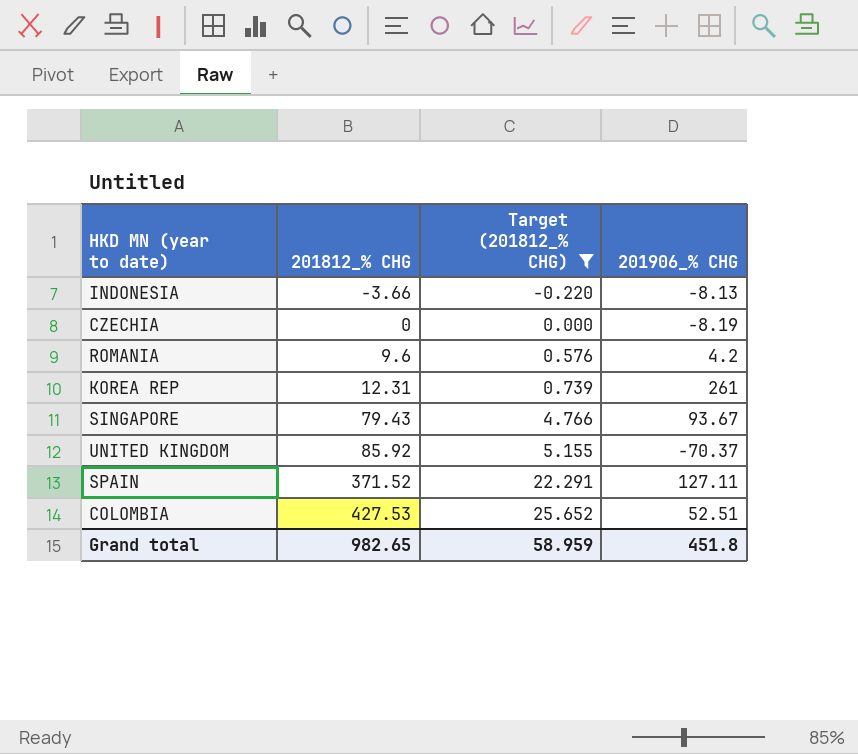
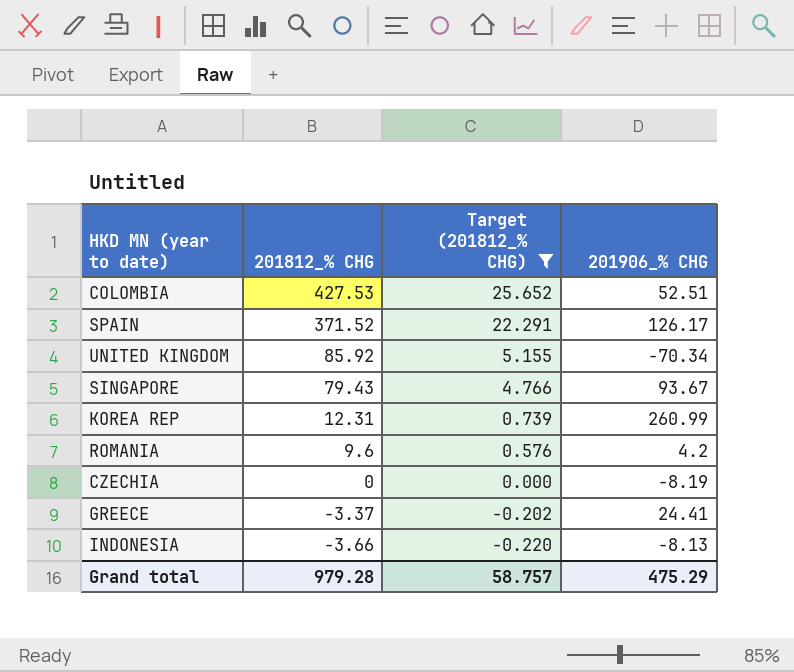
row order: 201812_% CHG ascending -> 201812_% CHG descending
SPAIN | 201906_% CHG: 127.11 -> 126.17
UNITED KINGDOM | 201906_% CHG: -70.37 -> -70.34
KOREA REP | 201906_% CHG: 261 -> 260.99
row GREECE: none -> -3.37 | -0.202 | 24.41
Grand total | 201812_% CHG: 982.65 -> 979.28
Grand total | Target (201812_% CHG): 58.959 -> 58.757
Grand total | 201906_% CHG: 451.8 -> 475.29

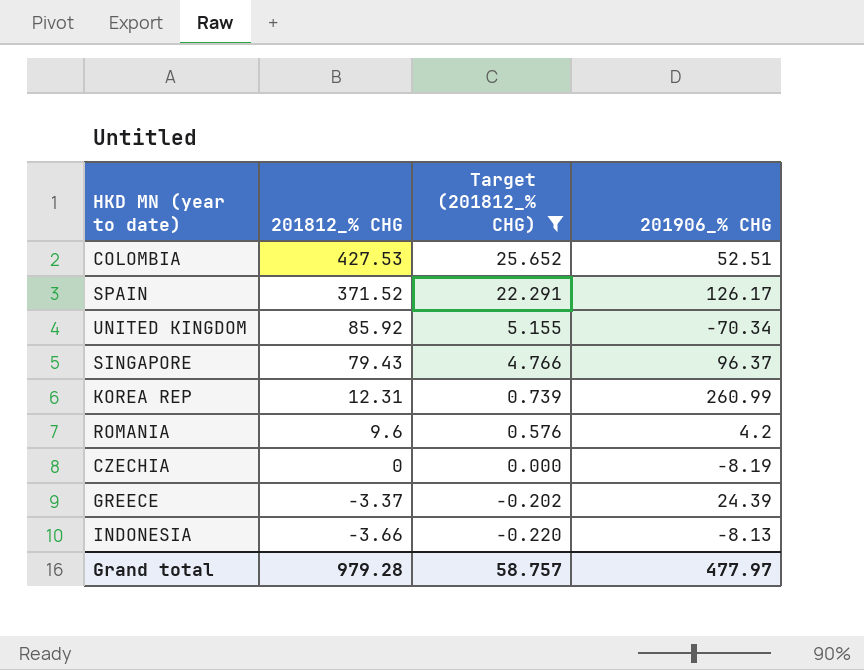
SINGAPORE | 201906_% CHG: 93.67 -> 96.37
GREECE | 201906_% CHG: 24.41 -> 24.39
Grand total | 201906_% CHG: 475.29 -> 477.97

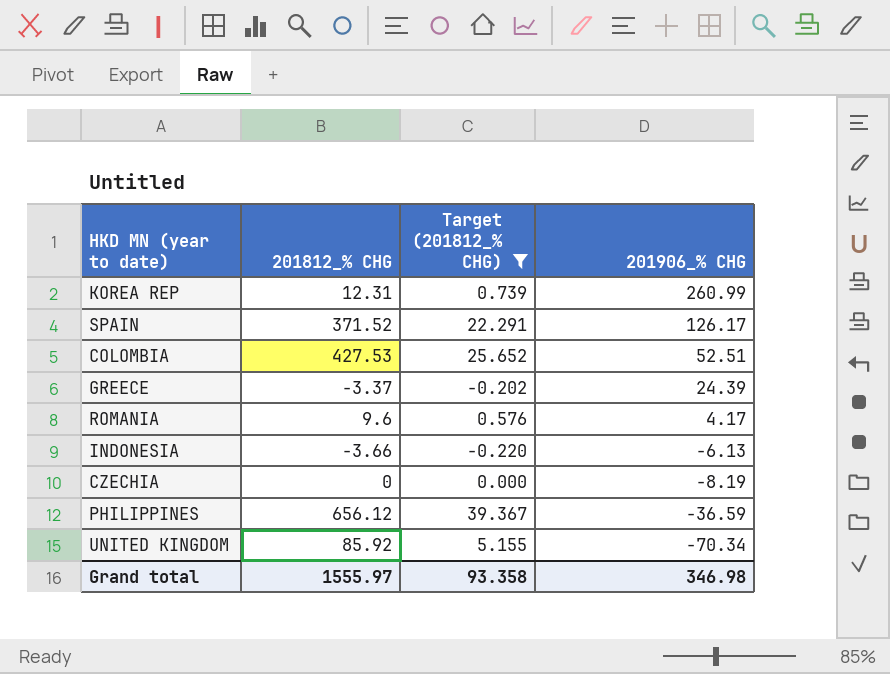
row order: 201812_% CHG descending -> 201906_% CHG descending
row SINGAPORE: 79.43 | 4.766 | 96.37 -> none
ROMANIA | 201906_% CHG: 4.2 -> 4.17
INDONESIA | 201906_% CHG: -8.13 -> -6.13
row PHILIPPINES: none -> 656.12 | 39.367 | -36.59
Grand total | 201812_% CHG: 979.28 -> 1555.97
Grand total | Target (201812_% CHG): 58.757 -> 93.358
Grand total | 201906_% CHG: 477.97 -> 346.98

